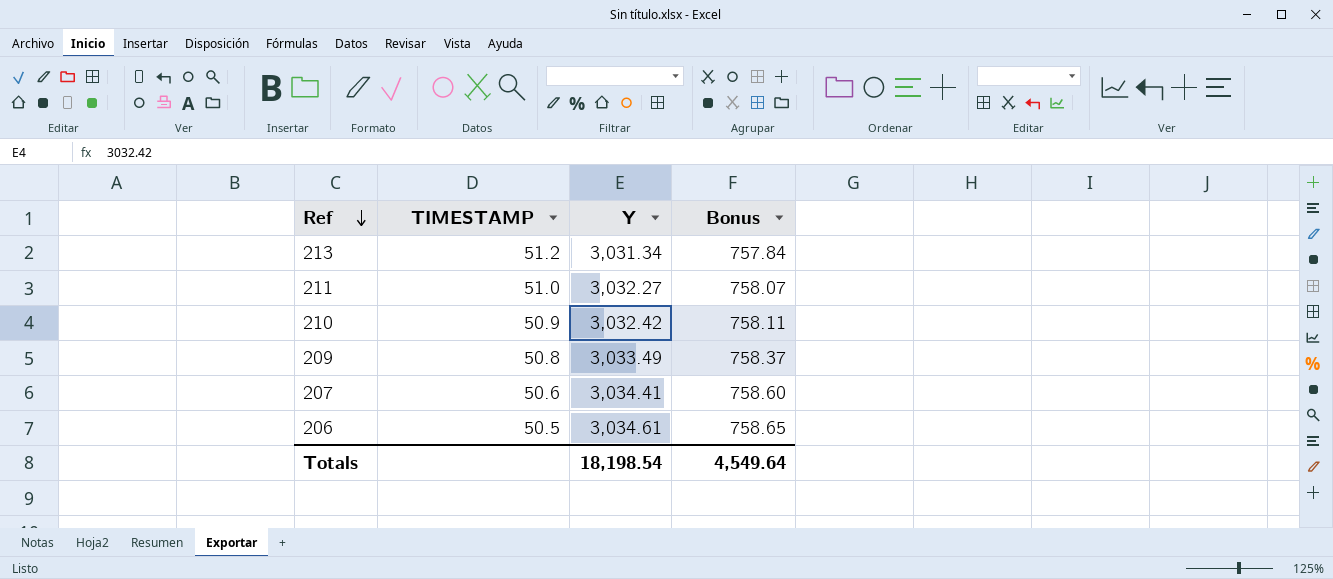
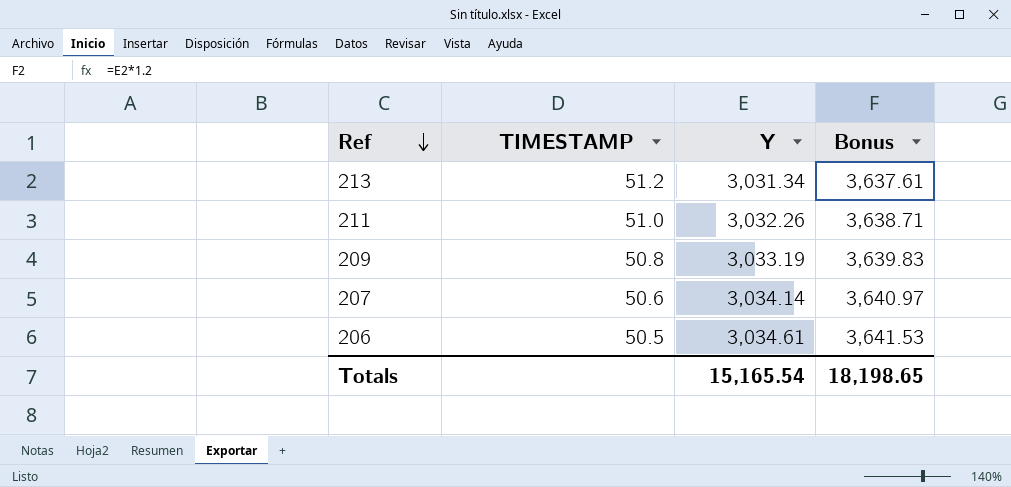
column Bonus | formula: [Y] * 0.25 -> [Y] * 1.2
row 210: 50.9 | 3,032.42 | 758.11 -> none
211 | Y: 3,032.27 -> 3,032.26
209 | Y: 3,033.49 -> 3,033.19
207 | Y: 3,034.41 -> 3,034.14
Totals | Y: 18,198.54 -> 15,165.54
Totals | Bonus: 4,549.64 -> 18,198.65

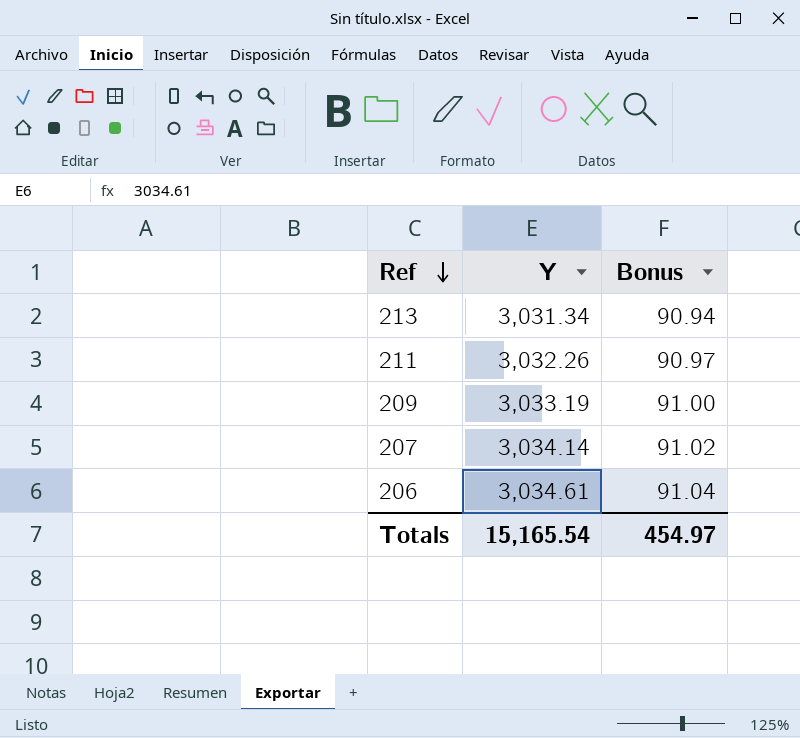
column TIMESTAMP | position: 2 -> none
column Bonus | formula: [Y] * 1.2 -> [Y] * 0.03
Totals | Bonus: 18,198.65 -> 454.97

